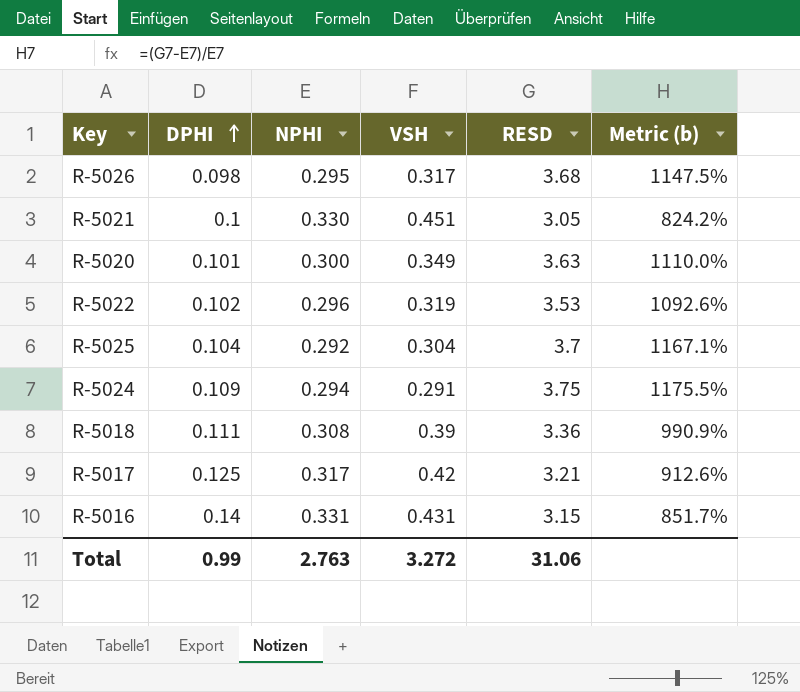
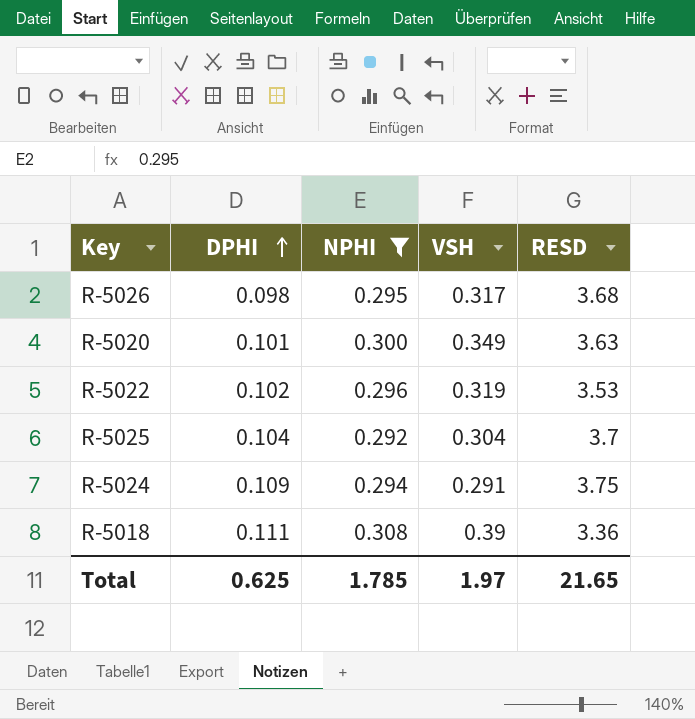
filter: none -> NPHI <= 0.308
column Metric (b) | formula: ([RESD] - [NPHI]) / [NPHI] -> none
Total | DPHI: 0.99 -> 0.625
Total | NPHI: 2.763 -> 1.785
Total | VSH: 3.272 -> 1.97
Total | RESD: 31.06 -> 21.65

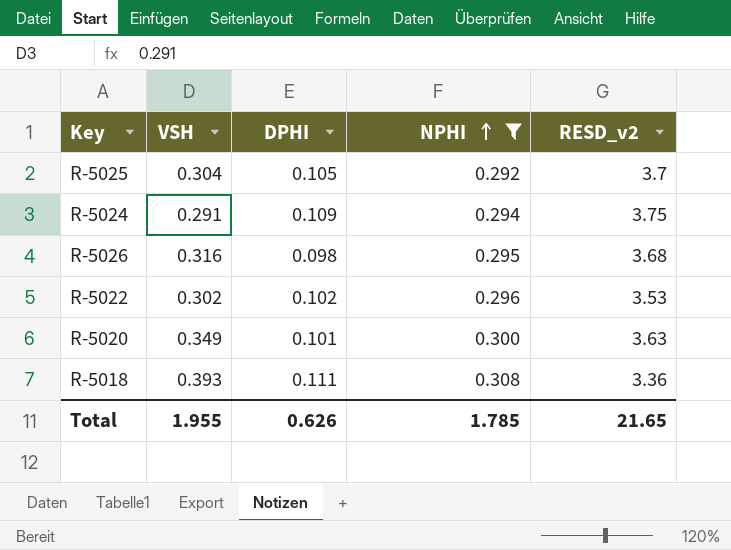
row order: DPHI ascending -> NPHI ascending
column VSH | position: 4 -> 2
column name: RESD -> RESD_v2
R-5025 | DPHI: 0.104 -> 0.105
R-5026 | VSH: 0.317 -> 0.316
R-5022 | VSH: 0.319 -> 0.302
R-5018 | VSH: 0.39 -> 0.393
Total | VSH: 1.97 -> 1.955
Total | DPHI: 0.625 -> 0.626

